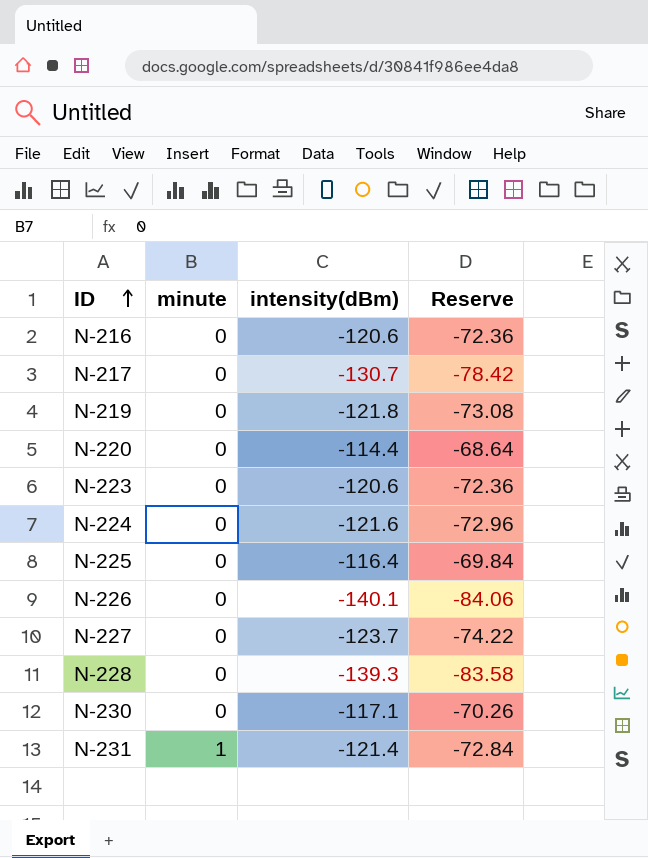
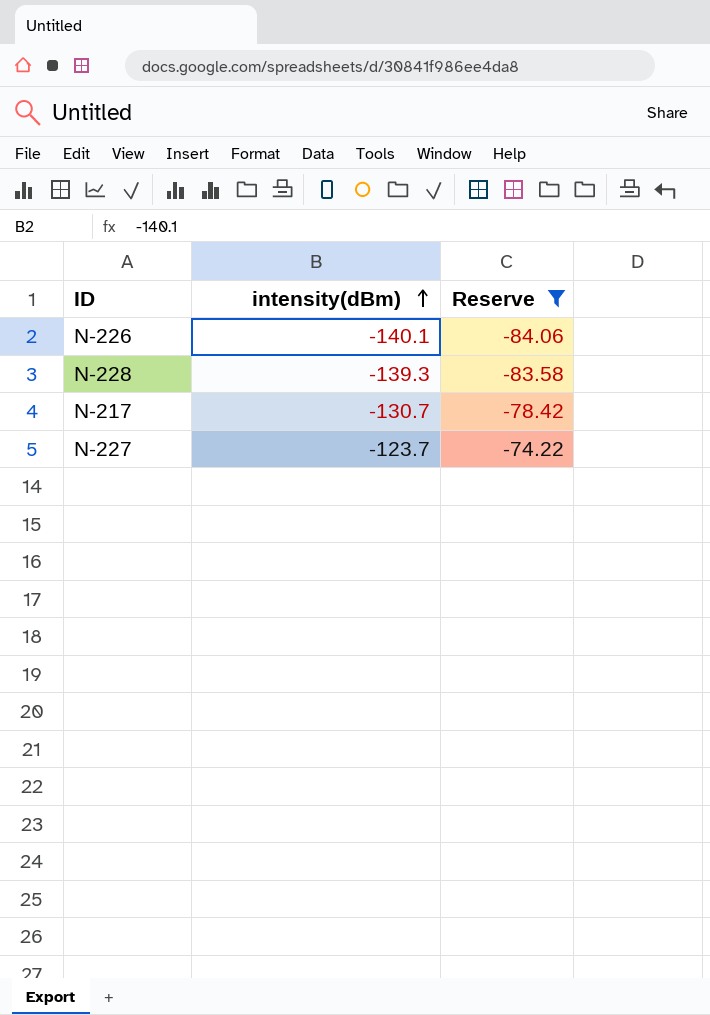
filter: none -> Reserve <= -74.22
row order: ID ascending -> intensity(dBm) ascending
column minute | position: 2 -> none

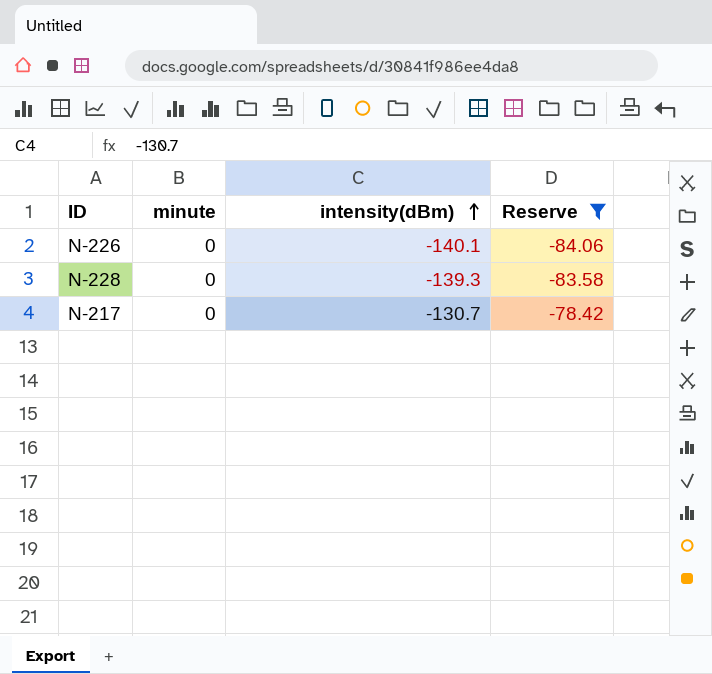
column minute | position: none -> 2
row N-227: -123.7 | -74.22 -> none

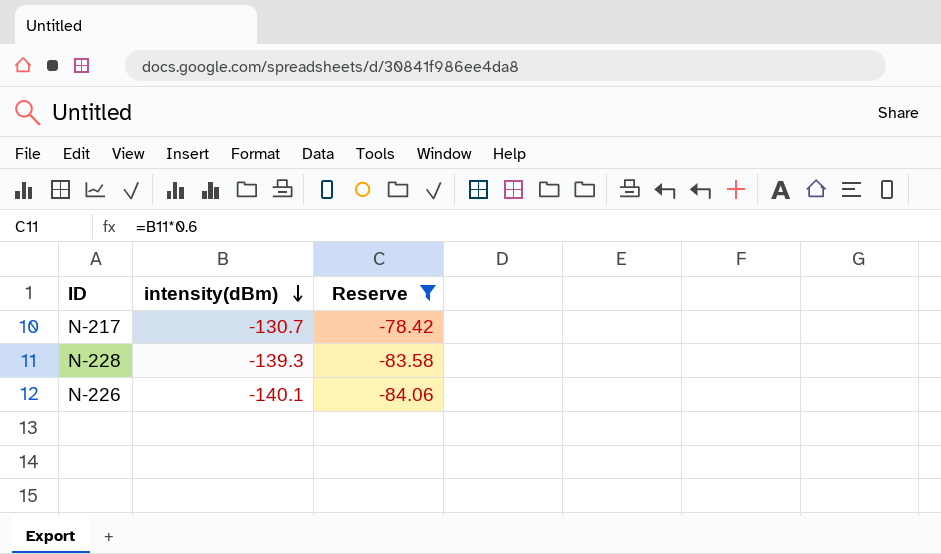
row order: intensity(dBm) ascending -> intensity(dBm) descending
column minute | position: 2 -> none

